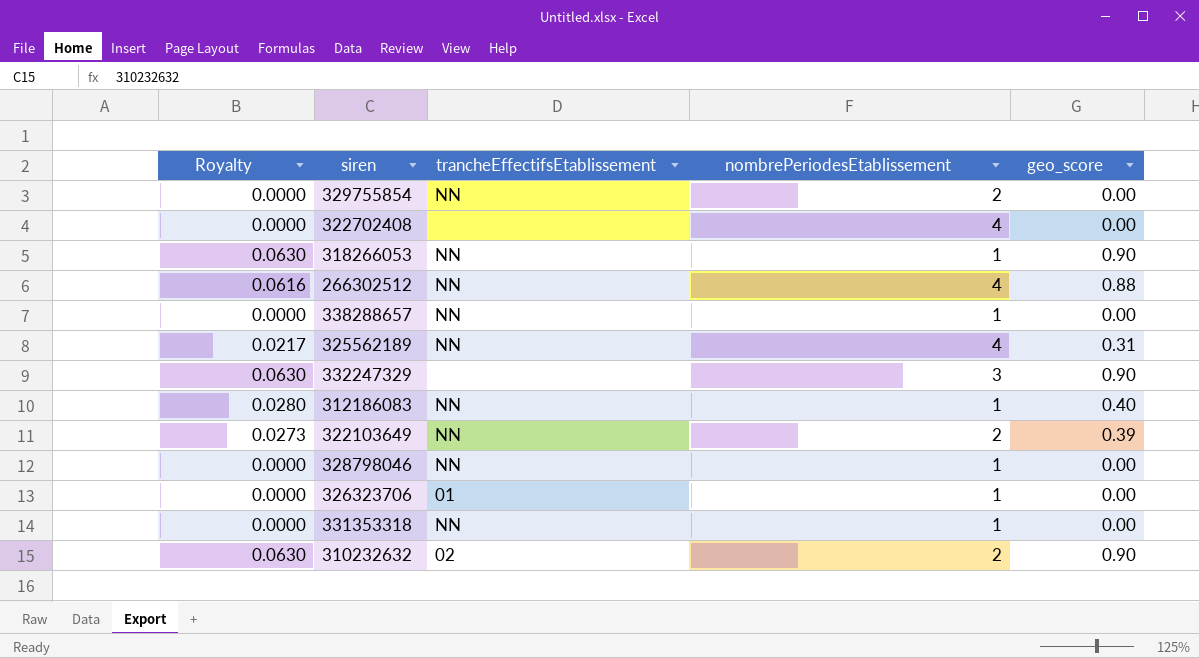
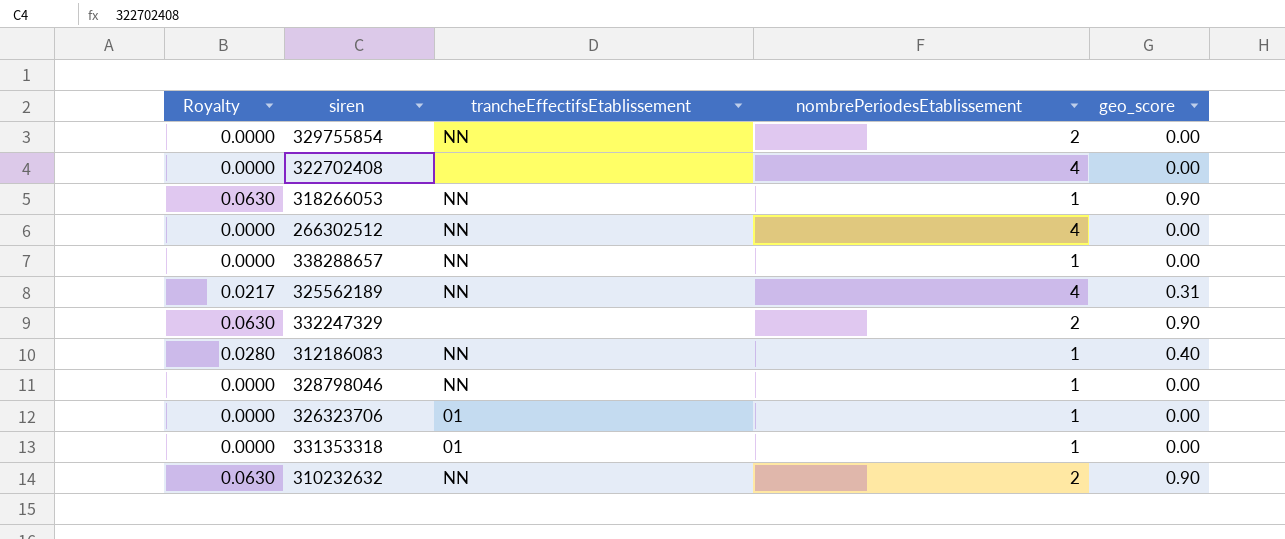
row 322103649: 0.0273 | NN | 2 | 0.39 -> none
266302512 | Royalty: 0.0616 -> 0.0000
266302512 | geo_score: 0.88 -> 0.00
332247329 | nombrePeriodesEtablissement: 3 -> 2
331353318 | trancheEffectifsEtablissement: NN -> 01
310232632 | trancheEffectifsEtablissement: 02 -> NN

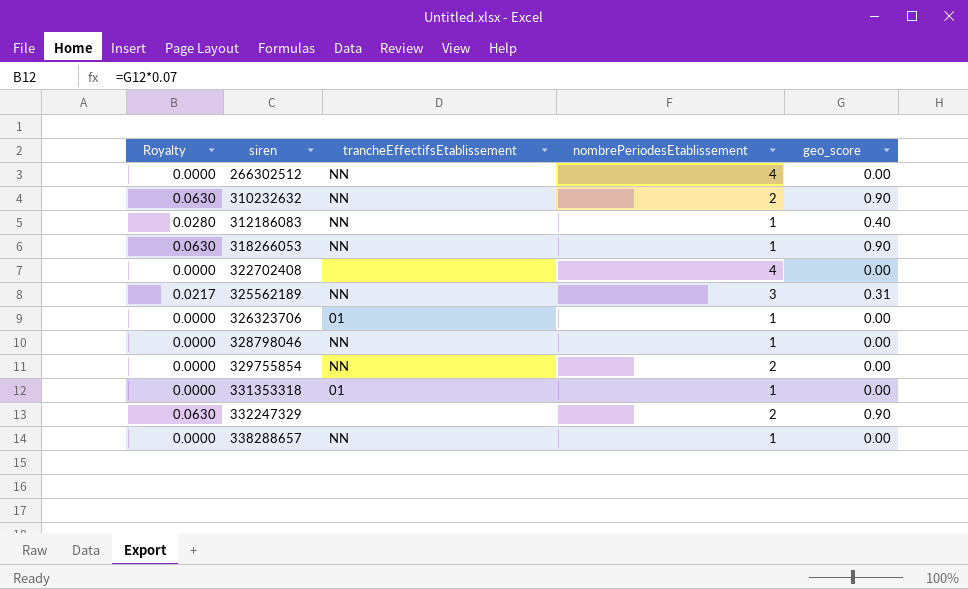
row order: none -> siren ascending
325562189 | nombrePeriodesEtablissement: 4 -> 3

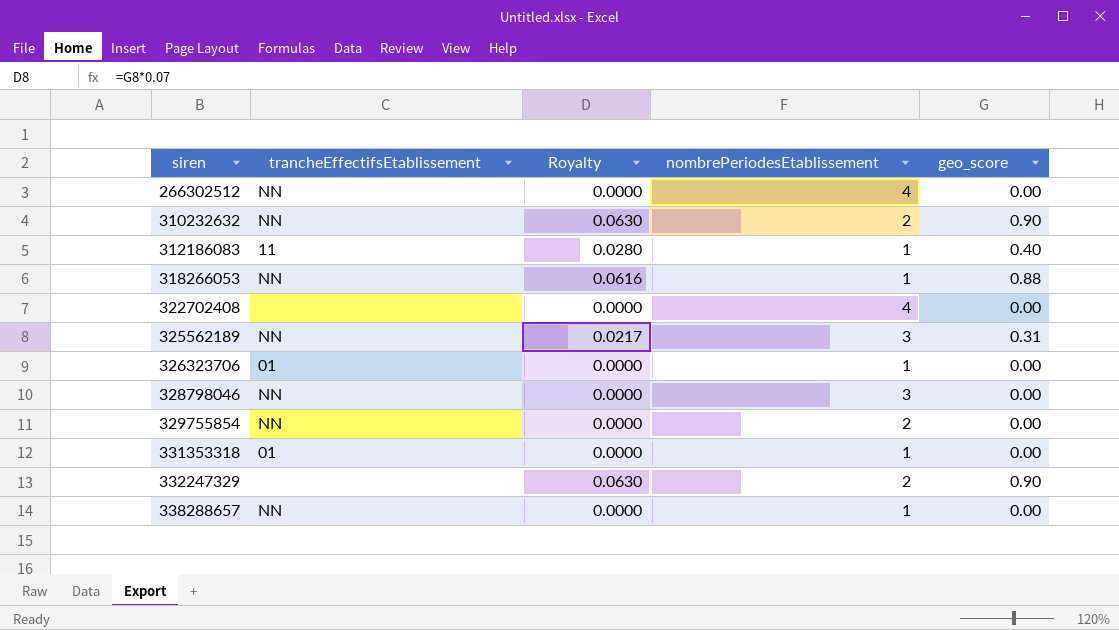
column Royalty | position: 1 -> 3
312186083 | trancheEffectifsEtablissement: NN -> 11
318266053 | Royalty: 0.0630 -> 0.0616
318266053 | geo_score: 0.90 -> 0.88
328798046 | nombrePeriodesEtablissement: 1 -> 3

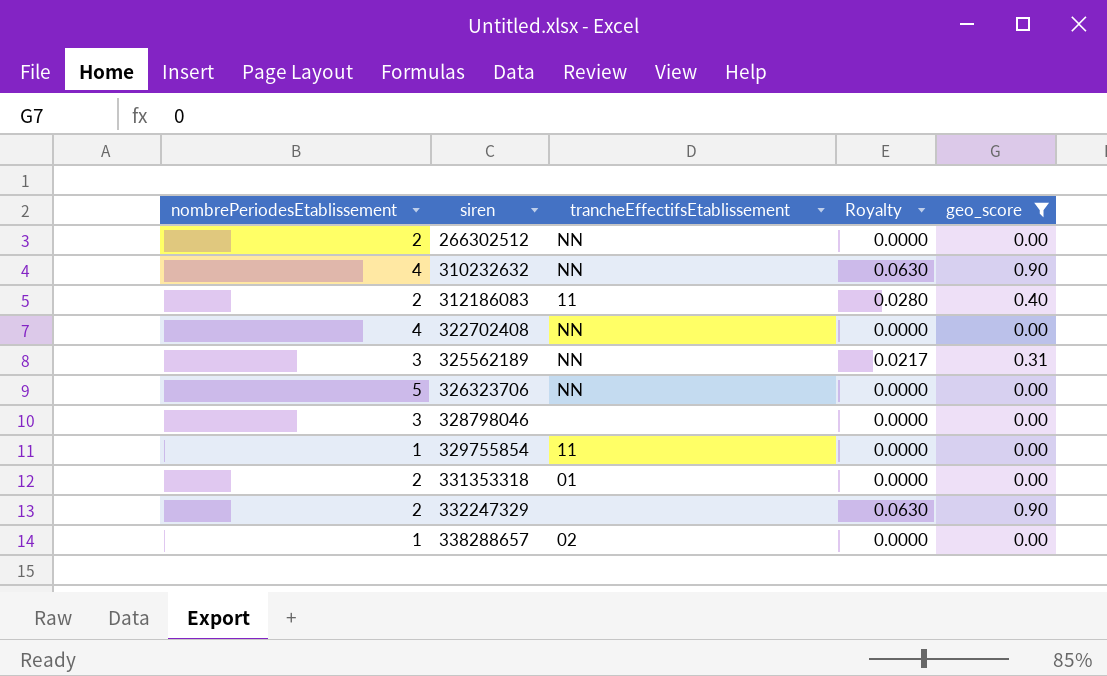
filter: none -> geo_score != 0.88
column nombrePeriodesEtablissement | position: 4 -> 1
266302512 | nombrePeriodesEtablissement: 4 -> 2
310232632 | nombrePeriodesEtablissement: 2 -> 4
312186083 | nombrePeriodesEtablissement: 1 -> 2
322702408 | trancheEffectifsEtablissement: none -> NN
326323706 | nombrePeriodesEtablissement: 1 -> 5
326323706 | trancheEffectifsEtablissement: 01 -> NN
328798046 | trancheEffectifsEtablissement: NN -> none
329755854 | nombrePeriodesEtablissement: 2 -> 1
329755854 | trancheEffectifsEtablissement: NN -> 11
331353318 | nombrePeriodesEtablissement: 1 -> 2
338288657 | trancheEffectifsEtablissement: NN -> 02

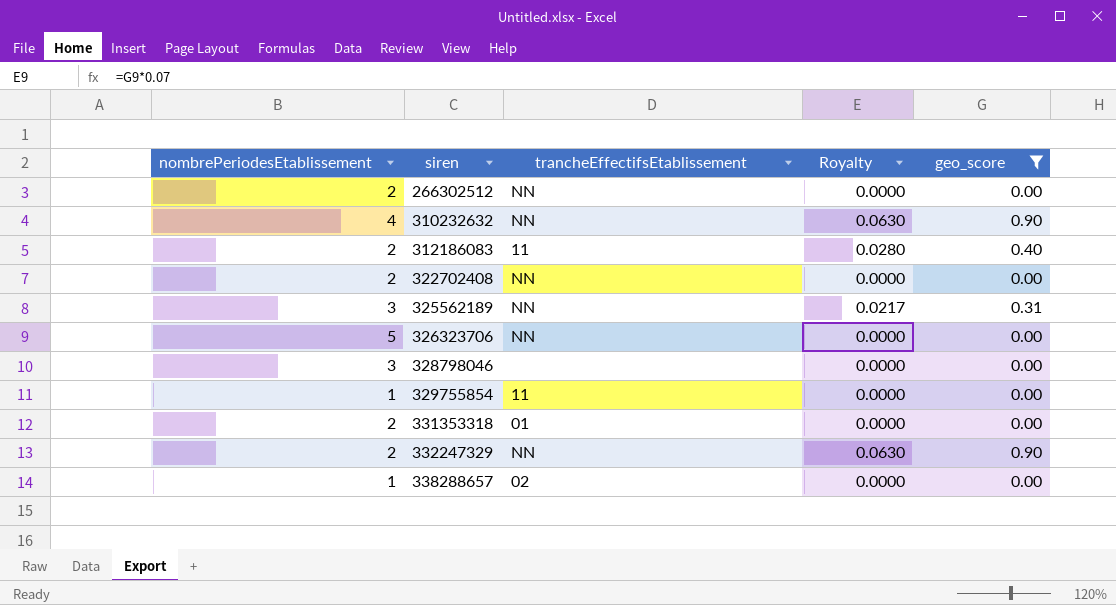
322702408 | nombrePeriodesEtablissement: 4 -> 2
332247329 | trancheEffectifsEtablissement: none -> NN

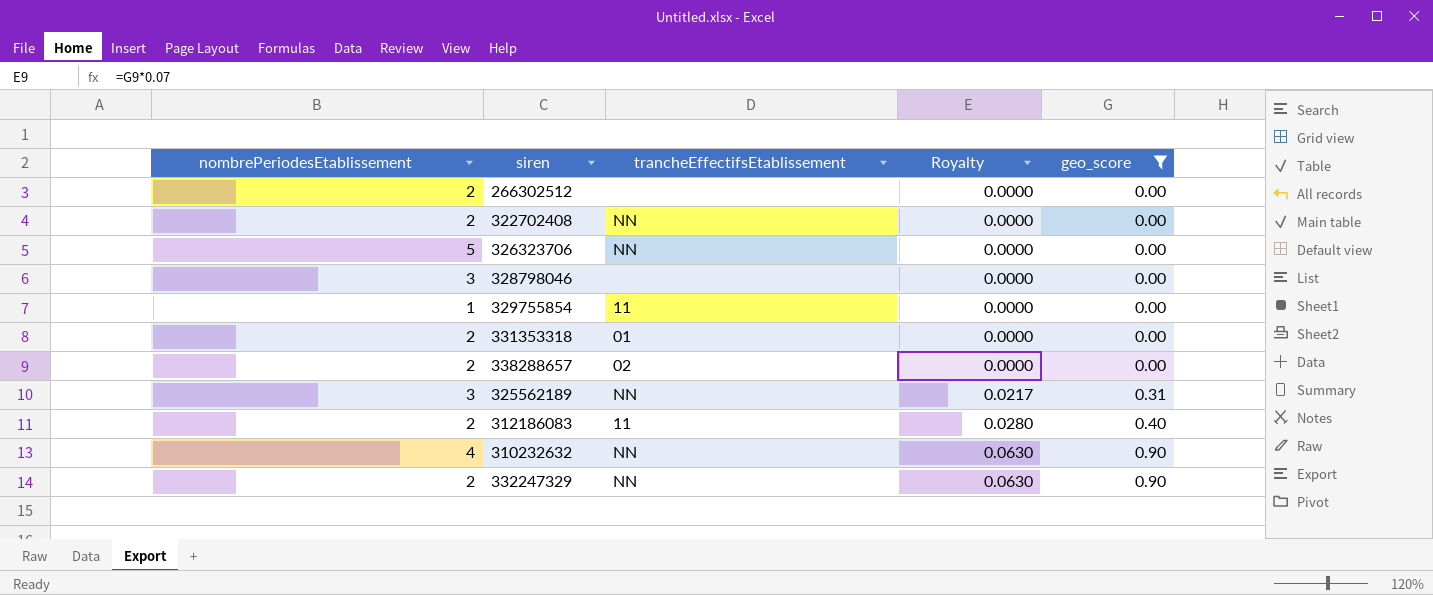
row order: siren ascending -> Royalty ascending
266302512 | trancheEffectifsEtablissement: NN -> none
338288657 | nombrePeriodesEtablissement: 1 -> 2

